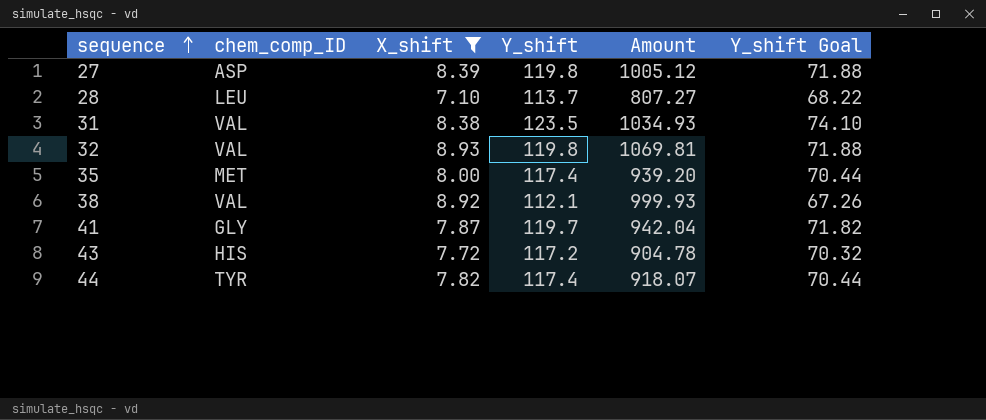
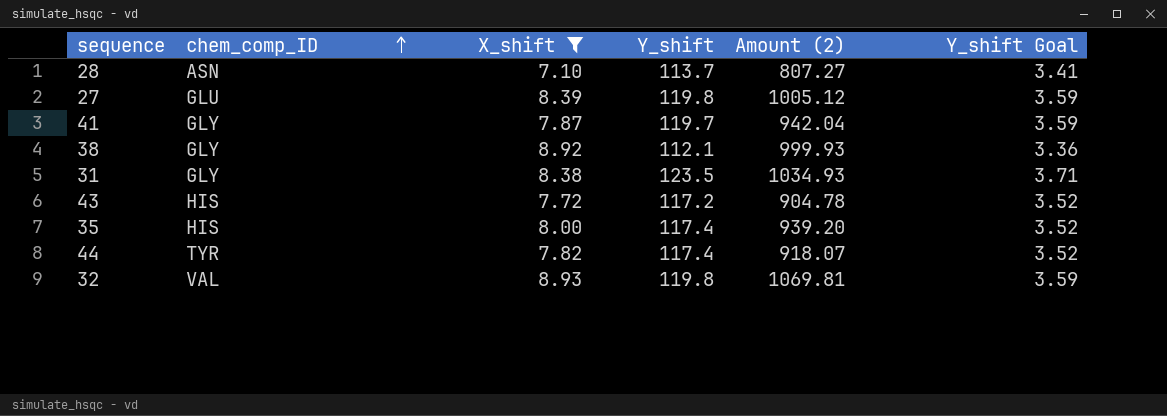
row order: sequence ascending -> chem_comp_ID ascending
column name: Amount -> Amount (2)
column Y_shift Goal | formula: [Y_shift] * 0.6 -> [Y_shift] * 0.03
28 | chem_comp_ID: LEU -> ASN
27 | chem_comp_ID: ASP -> GLU
38 | chem_comp_ID: VAL -> GLY
31 | chem_comp_ID: VAL -> GLY
35 | chem_comp_ID: MET -> HIS

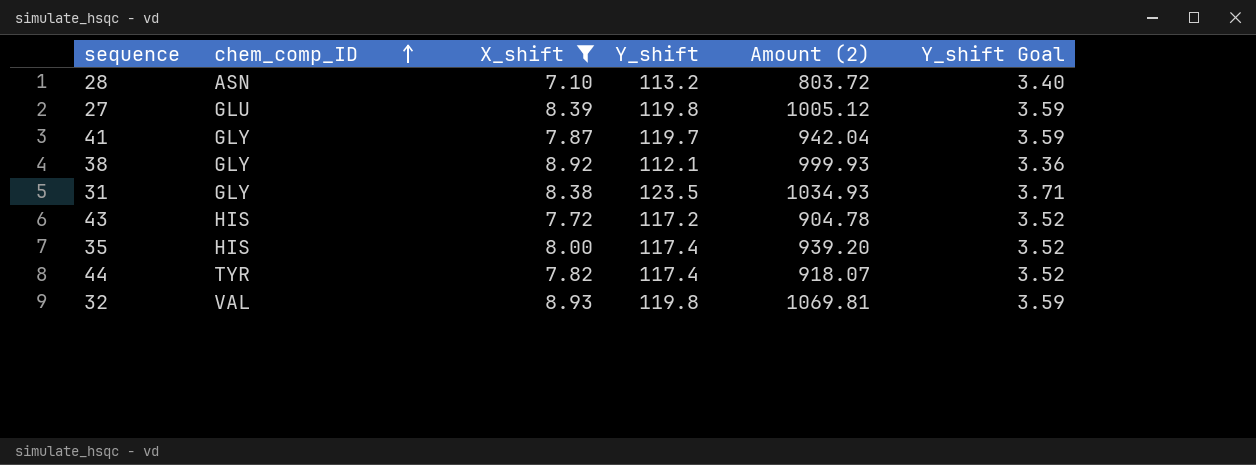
28 | Y_shift: 113.7 -> 113.2
28 | Amount (2): 807.27 -> 803.72
28 | Y_shift Goal: 3.41 -> 3.40

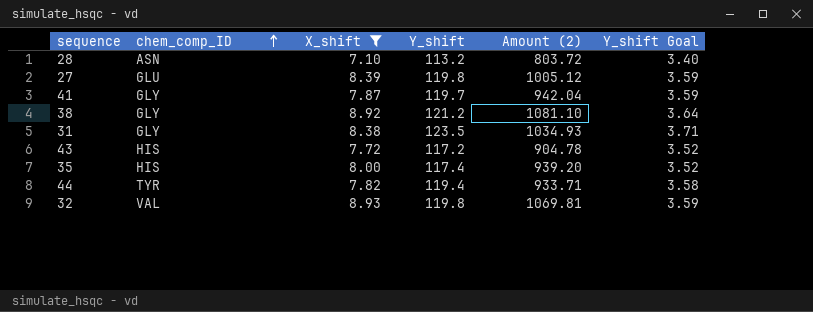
38 | Y_shift: 112.1 -> 121.2
38 | Amount (2): 999.93 -> 1081.10
38 | Y_shift Goal: 3.36 -> 3.64
44 | Y_shift: 117.4 -> 119.4
44 | Amount (2): 918.07 -> 933.71
44 | Y_shift Goal: 3.52 -> 3.58

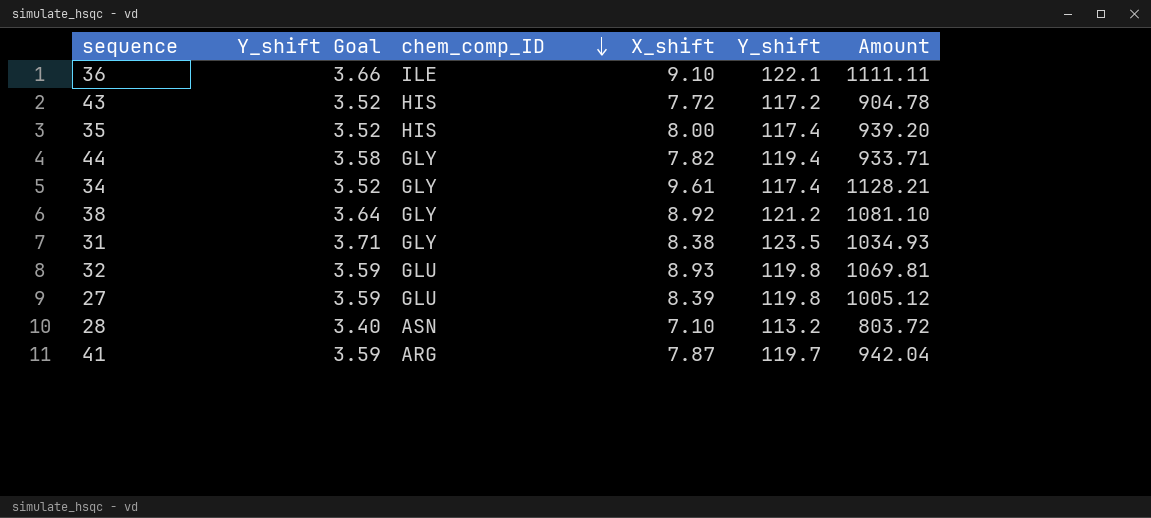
filter: X_shift <= 8.93 -> none
row order: chem_comp_ID ascending -> chem_comp_ID descending
column Y_shift Goal | position: 6 -> 2
column name: Amount (2) -> Amount
44 | chem_comp_ID: TYR -> GLY
32 | chem_comp_ID: VAL -> GLU
41 | chem_comp_ID: GLY -> ARG

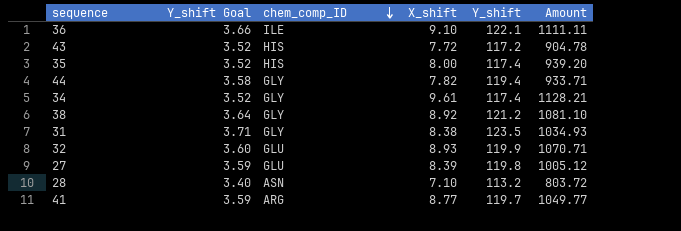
32 | Y_shift Goal: 3.59 -> 3.60
32 | Y_shift: 119.8 -> 119.9
32 | Amount: 1069.81 -> 1070.71
41 | X_shift: 7.87 -> 8.77
41 | Amount: 942.04 -> 1049.77

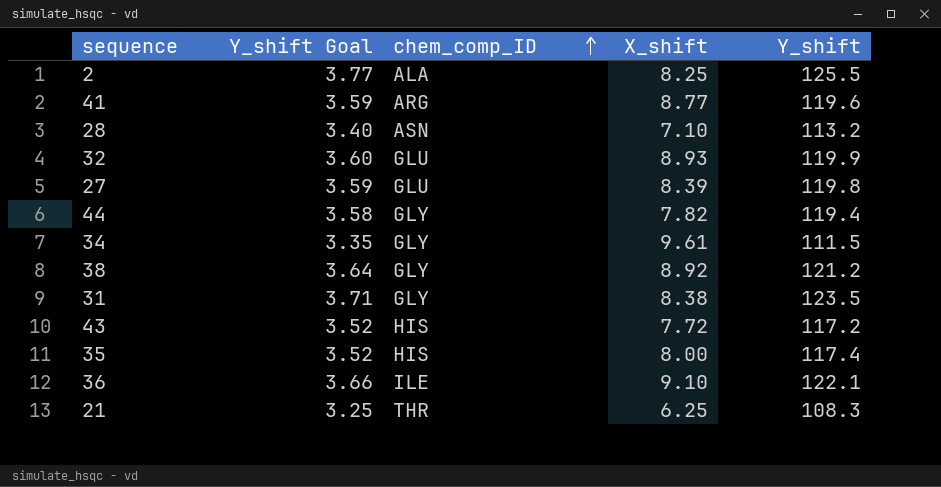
row order: chem_comp_ID descending -> chem_comp_ID ascending
column Amount | formula: [X_shift] * [Y_shift] -> none
row 2: none -> 3.77 | ALA | 8.25 | 125.5
41 | Y_shift: 119.7 -> 119.6
34 | Y_shift Goal: 3.52 -> 3.35
34 | Y_shift: 117.4 -> 111.5
row 21: none -> 3.25 | THR | 6.25 | 108.3

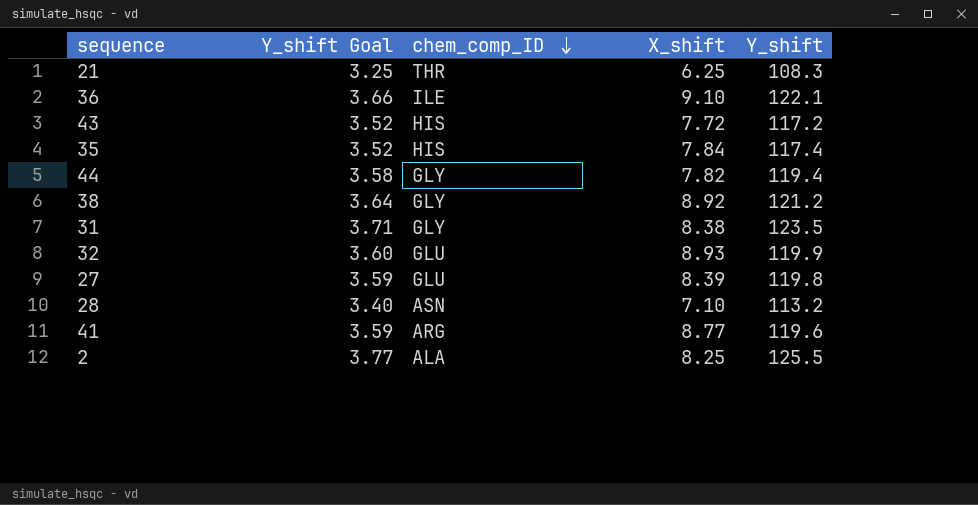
row order: chem_comp_ID ascending -> chem_comp_ID descending
row 34: 3.35 | GLY | 9.61 | 111.5 -> none
35 | X_shift: 8.00 -> 7.84

